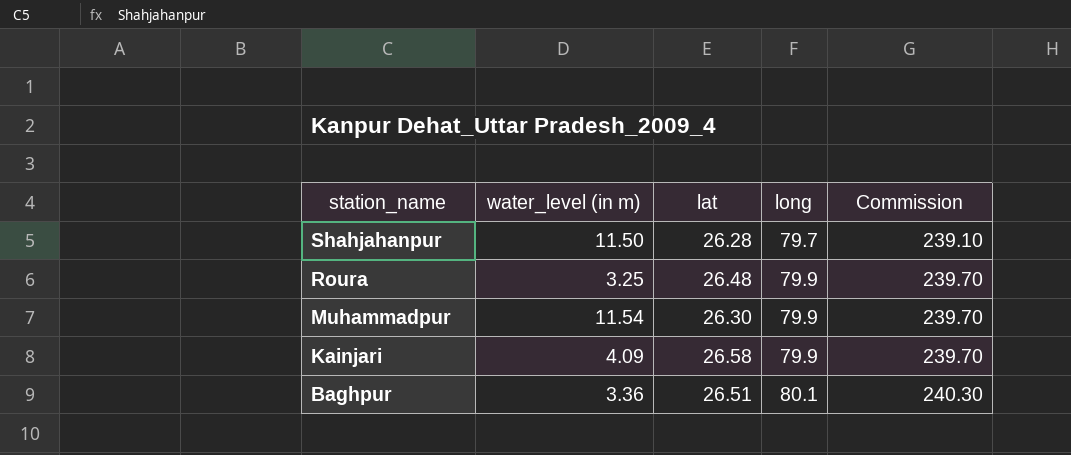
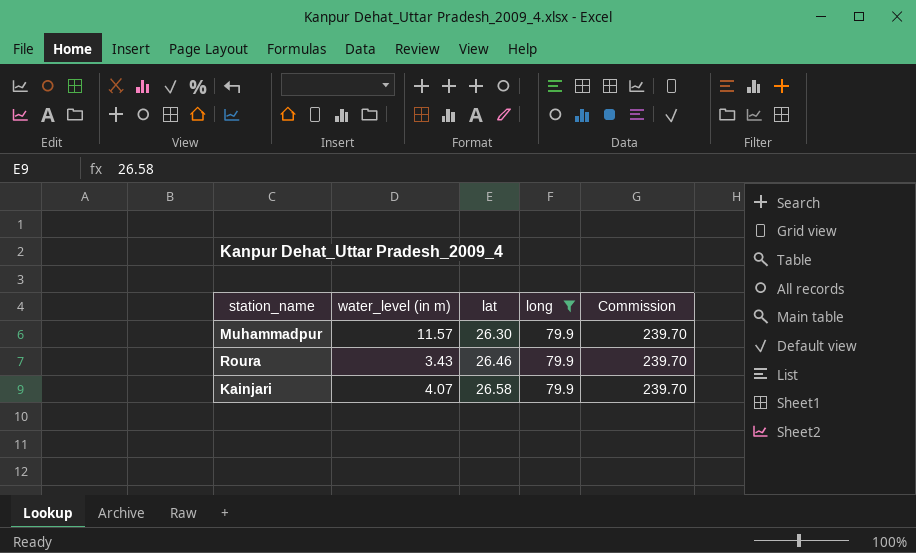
filter: none -> long = 79.9
row order: station_name descending -> lat ascending
Muhammadpur | water_level (in m): 11.54 -> 11.57
Roura | water_level (in m): 3.25 -> 3.43
Roura | lat: 26.48 -> 26.46
Kainjari | water_level (in m): 4.09 -> 4.07

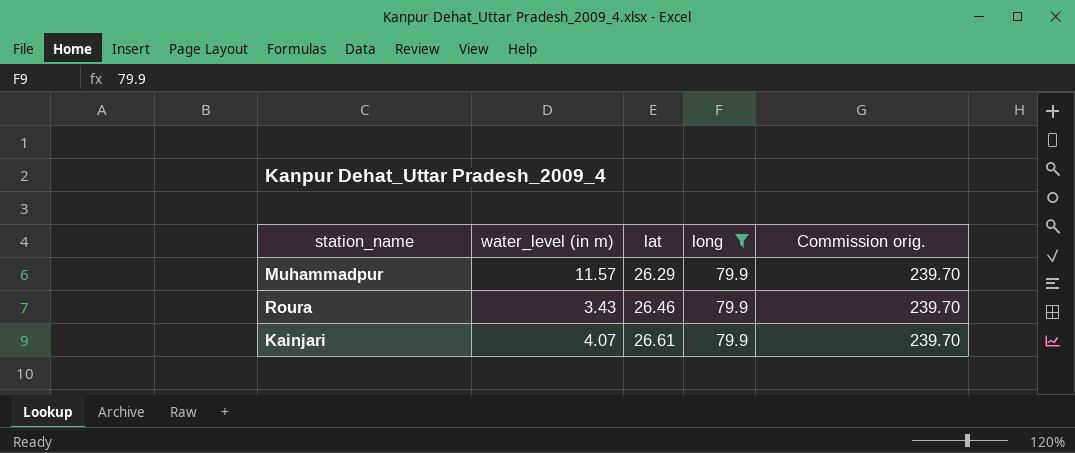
column name: Commission -> Commission orig.
Muhammadpur | lat: 26.30 -> 26.29
Kainjari | lat: 26.58 -> 26.61

